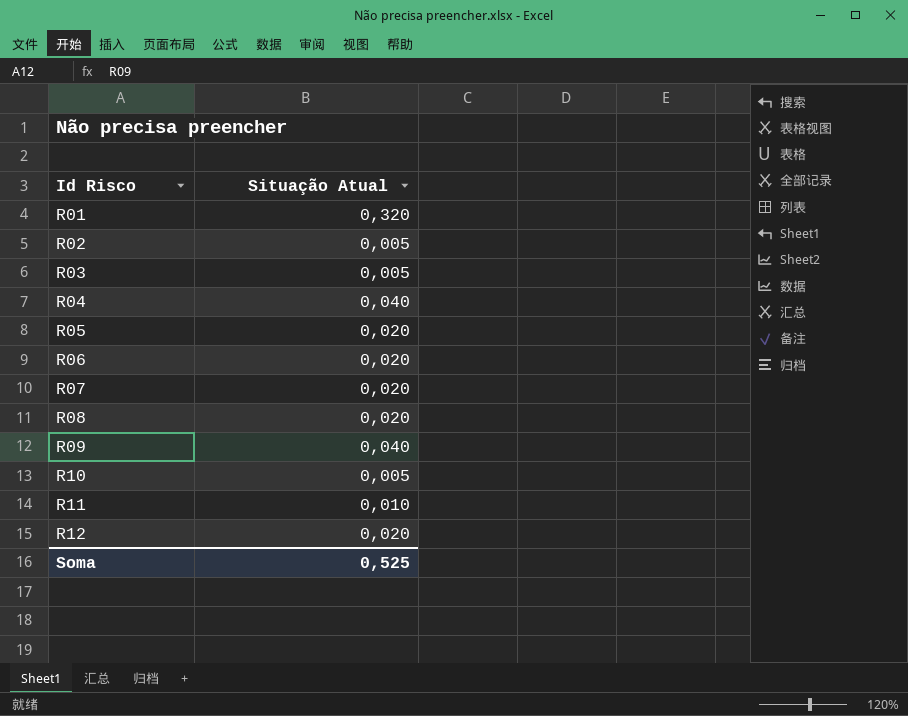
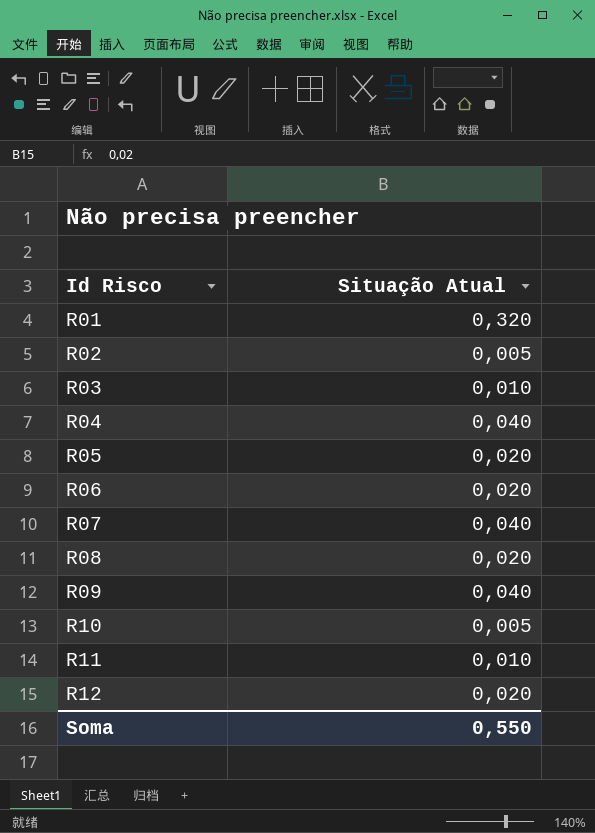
R03 | Situação Atual: 0,005 -> 0,010
R07 | Situação Atual: 0,020 -> 0,040
Soma | Situação Atual: 0,525 -> 0,550

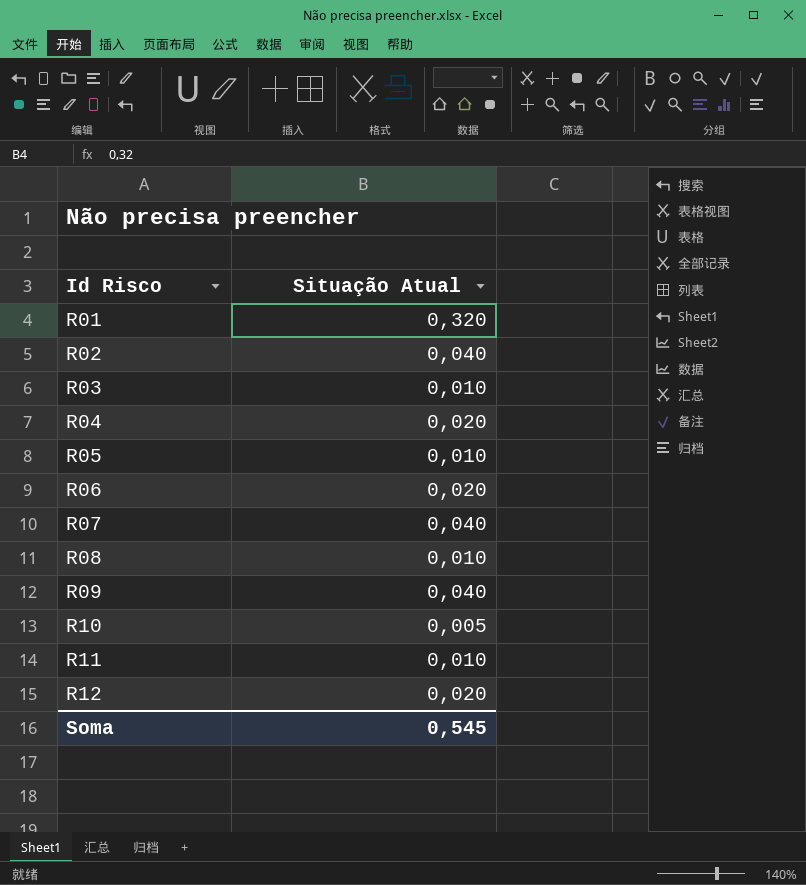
R02 | Situação Atual: 0,005 -> 0,040
R04 | Situação Atual: 0,040 -> 0,020
R05 | Situação Atual: 0,020 -> 0,010
R08 | Situação Atual: 0,020 -> 0,010
Soma | Situação Atual: 0,550 -> 0,545

